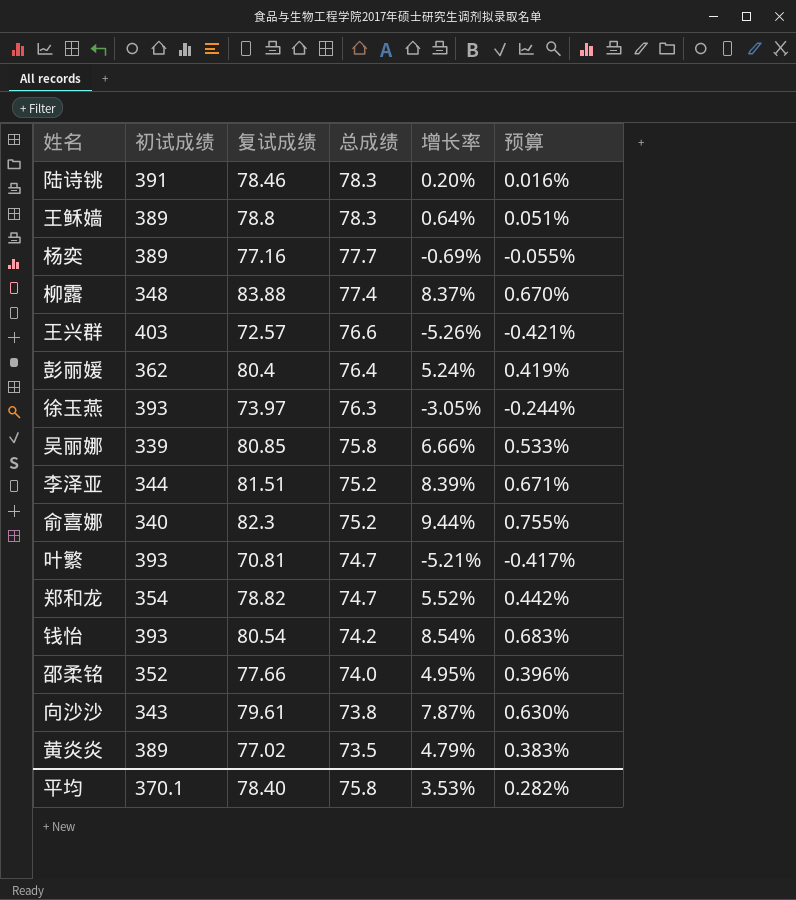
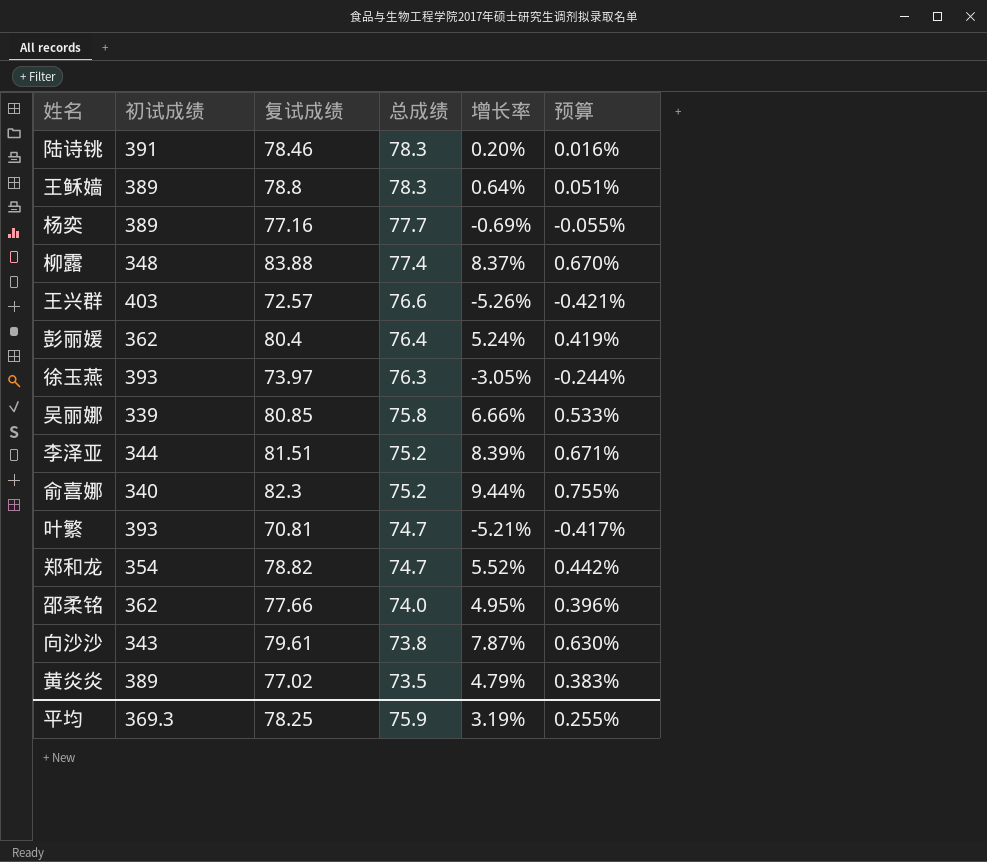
row 钱怡: 393 | 80.54 | 74.2 | 8.54% | 0.683% -> none
邵柔铭 | 初试成绩: 352 -> 362
平均 | 初试成绩: 370.1 -> 369.3
平均 | 复试成绩: 78.40 -> 78.25
平均 | 总成绩: 75.8 -> 75.9
平均 | 增长率: 3.53% -> 3.19%
平均 | 预算: 0.282% -> 0.255%

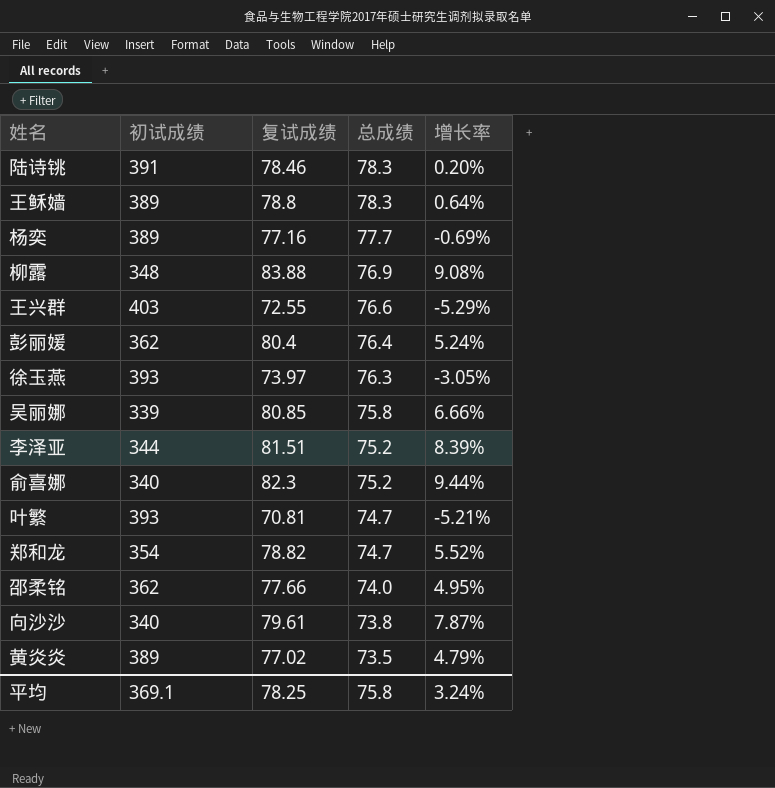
column 预算 | formula: [增长率] * 0.08 -> none
柳露 | 总成绩: 77.4 -> 76.9
柳露 | 增长率: 8.37% -> 9.08%
王兴群 | 复试成绩: 72.57 -> 72.55
王兴群 | 增长率: -5.26% -> -5.29%
向沙沙 | 初试成绩: 343 -> 340
平均 | 初试成绩: 369.3 -> 369.1
平均 | 总成绩: 75.9 -> 75.8
平均 | 增长率: 3.19% -> 3.24%

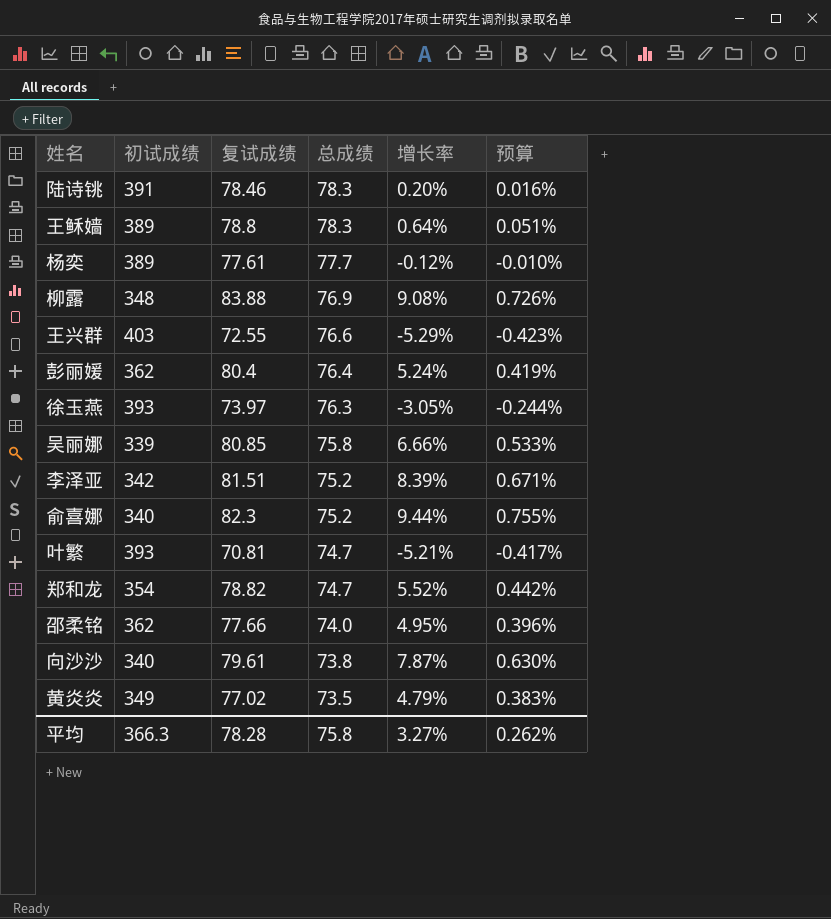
column 预算 | formula: none -> [增长率] * 0.08
杨奕 | 复试成绩: 77.16 -> 77.61
杨奕 | 增长率: -0.69% -> -0.12%
李泽亚 | 初试成绩: 344 -> 342
黄炎炎 | 初试成绩: 389 -> 349
平均 | 初试成绩: 369.1 -> 366.3
平均 | 复试成绩: 78.25 -> 78.28
平均 | 增长率: 3.24% -> 3.27%

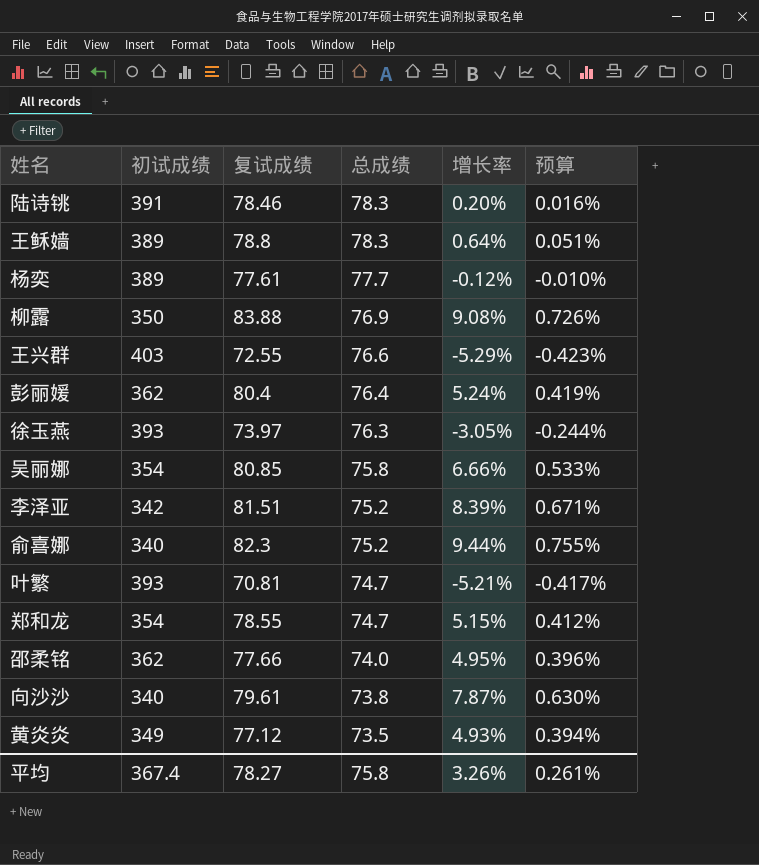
柳露 | 初试成绩: 348 -> 350
吴丽娜 | 初试成绩: 339 -> 354
郑和龙 | 复试成绩: 78.82 -> 78.55
郑和龙 | 增长率: 5.52% -> 5.15%
郑和龙 | 预算: 0.442% -> 0.412%
黄炎炎 | 复试成绩: 77.02 -> 77.12
黄炎炎 | 增长率: 4.79% -> 4.93%
黄炎炎 | 预算: 0.383% -> 0.394%
平均 | 初试成绩: 366.3 -> 367.4
平均 | 复试成绩: 78.28 -> 78.27
平均 | 增长率: 3.27% -> 3.26%
平均 | 预算: 0.262% -> 0.261%

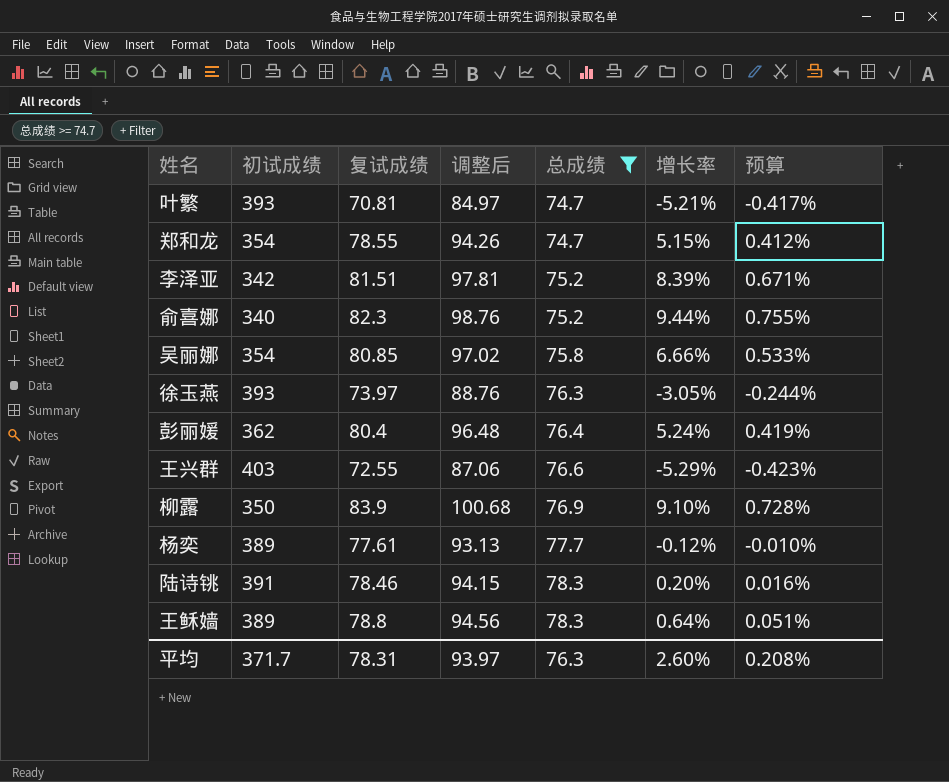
filter: none -> 总成绩 >= 74.7
row order: 总成绩 descending -> 总成绩 ascending
column 调整后 | formula: none -> [复试成绩] * 1.2
柳露 | 复试成绩: 83.88 -> 83.9
柳露 | 增长率: 9.08% -> 9.10%
柳露 | 预算: 0.726% -> 0.728%
平均 | 初试成绩: 367.4 -> 371.7
平均 | 复试成绩: 78.27 -> 78.31
平均 | 总成绩: 75.8 -> 76.3
平均 | 增长率: 3.26% -> 2.60%
平均 | 预算: 0.261% -> 0.208%

